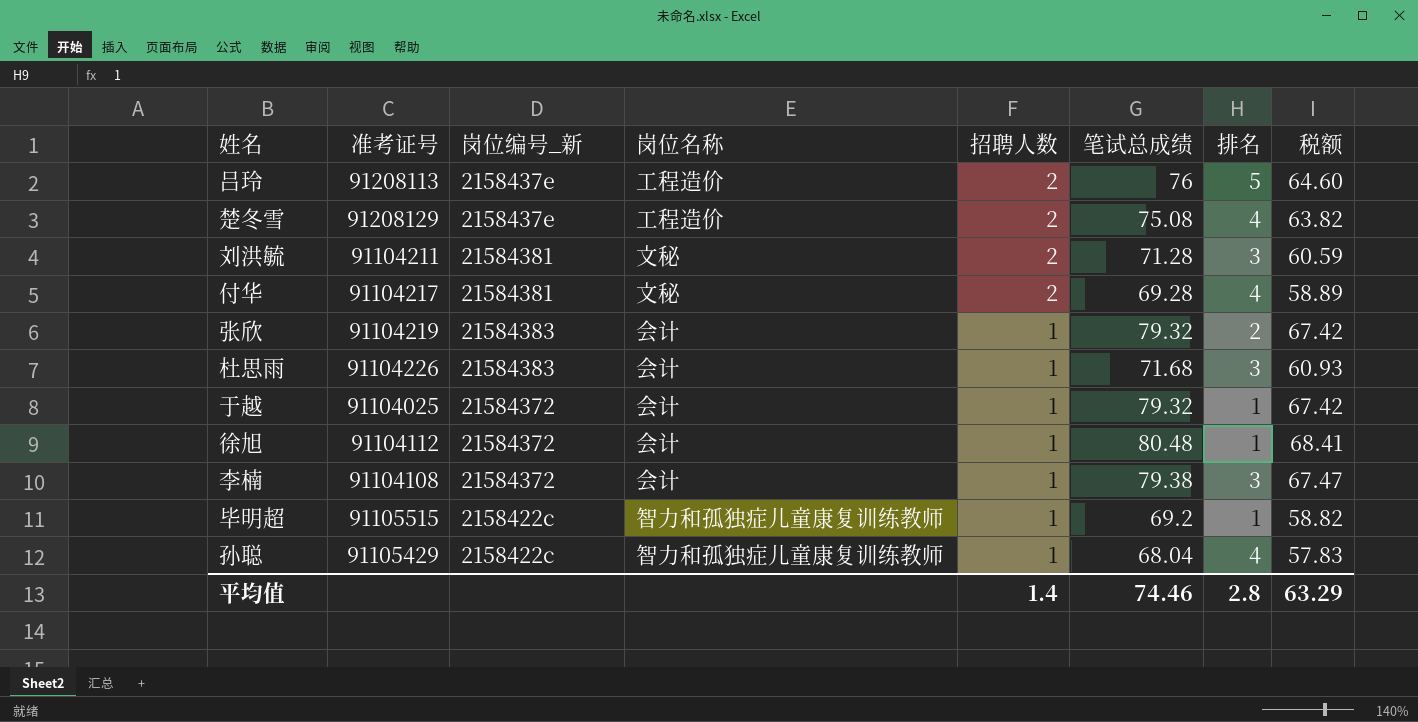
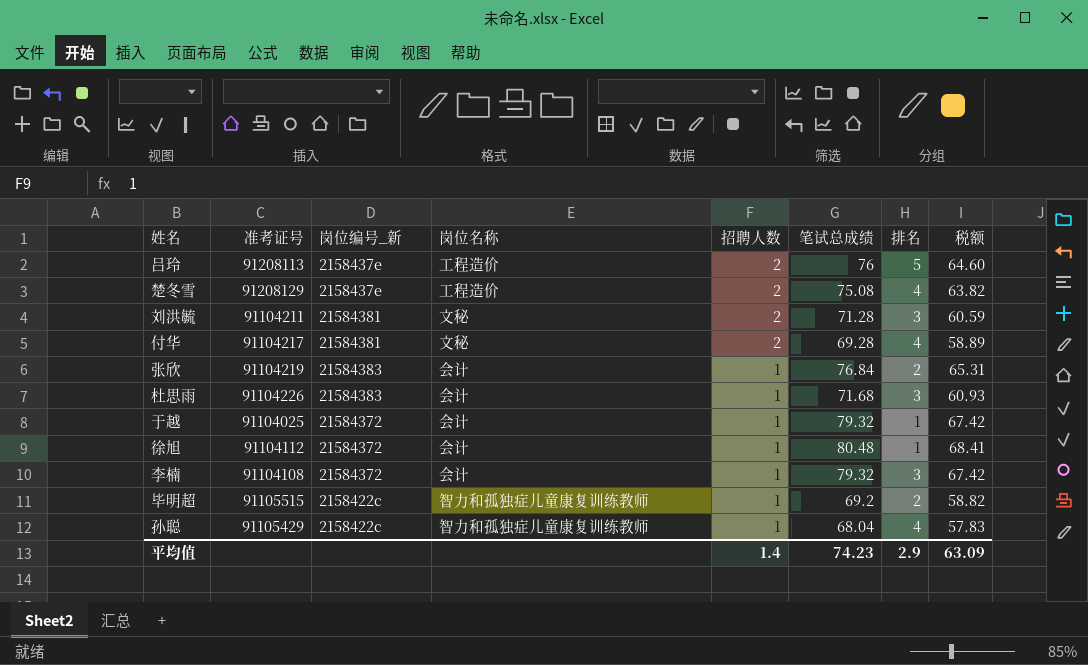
张欣 | 笔试总成绩: 79.32 -> 76.84
张欣 | 税额: 67.42 -> 65.31
李楠 | 笔试总成绩: 79.38 -> 79.32
李楠 | 税额: 67.47 -> 67.42
毕明超 | 排名: 1 -> 2
平均值 | 笔试总成绩: 74.46 -> 74.23
平均值 | 排名: 2.8 -> 2.9
平均值 | 税额: 63.29 -> 63.09

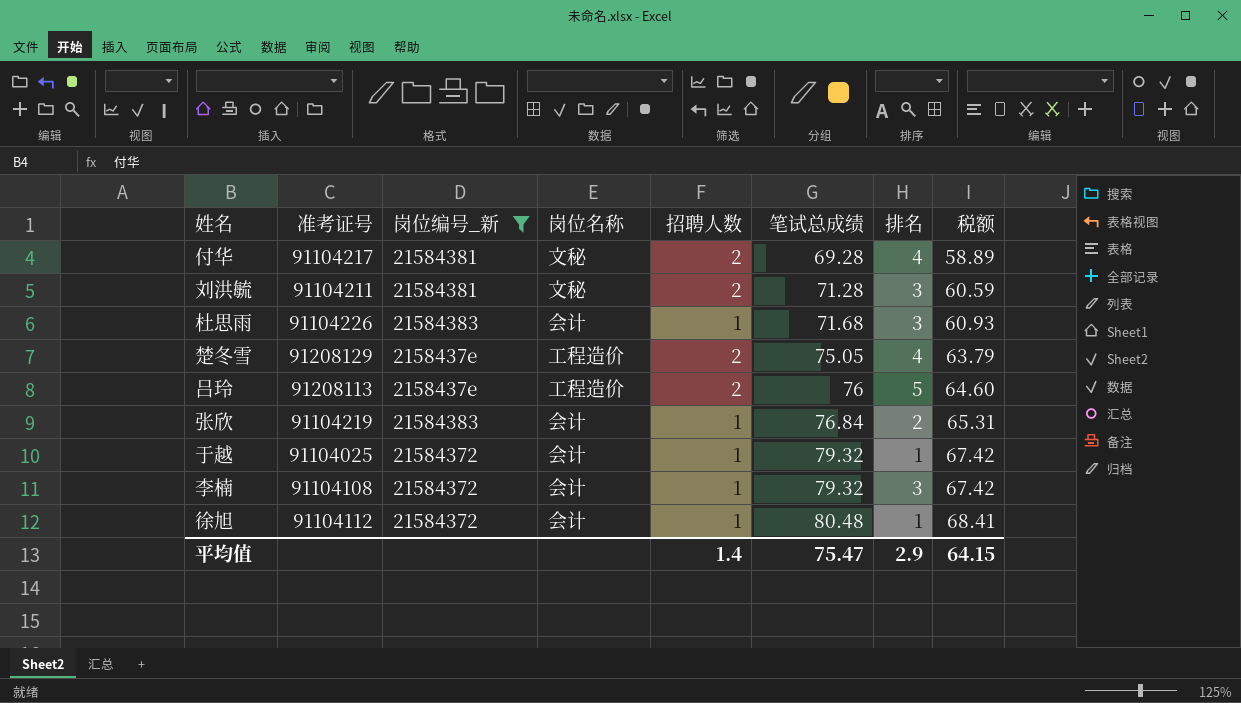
filter: none -> 岗位编号_新 != 2158422c
row order: 招聘人数 descending -> 笔试总成绩 ascending
楚冬雪 | 笔试总成绩: 75.08 -> 75.05
楚冬雪 | 税额: 63.82 -> 63.79
平均值 | 笔试总成绩: 74.23 -> 75.47
平均值 | 税额: 63.09 -> 64.15

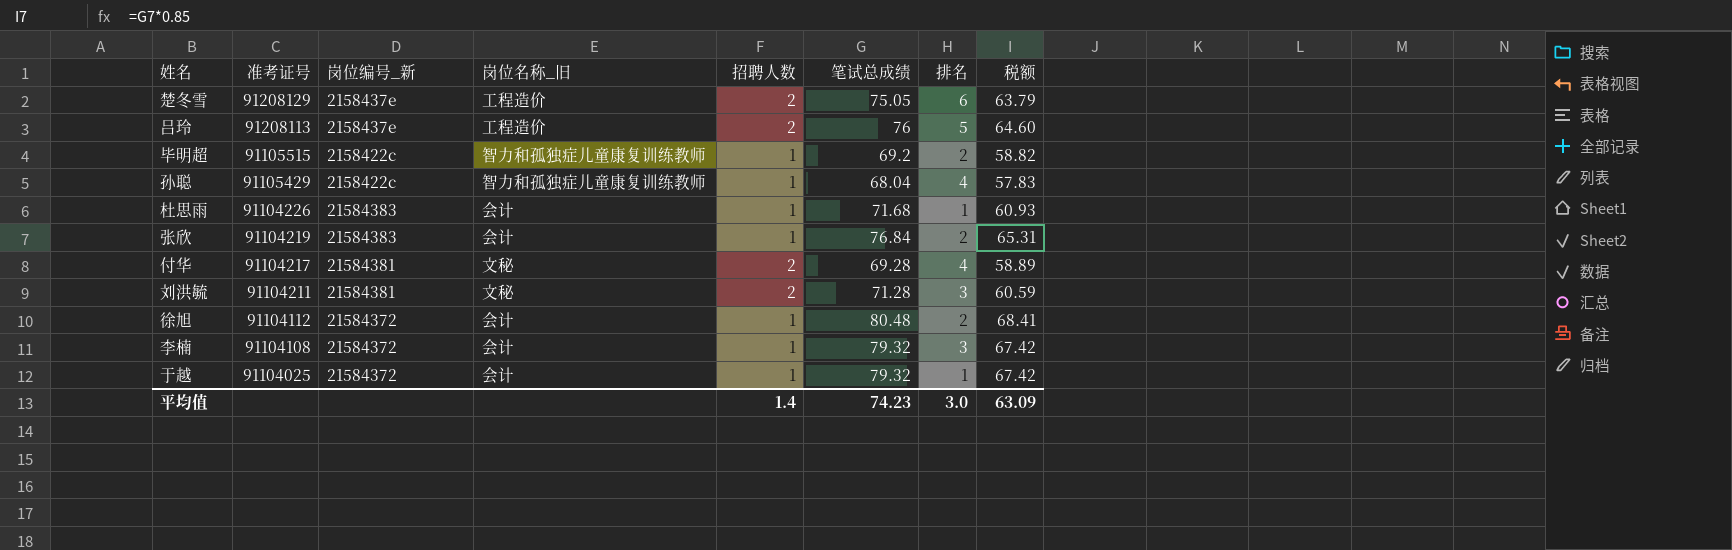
filter: 岗位编号_新 != 2158422c -> none
row order: 笔试总成绩 ascending -> 准考证号 descending
column name: 岗位名称 -> 岗位名称_旧
楚冬雪 | 排名: 4 -> 6
杜思雨 | 排名: 3 -> 1
徐旭 | 排名: 1 -> 2
平均值 | 笔试总成绩: 75.47 -> 74.23
平均值 | 排名: 2.9 -> 3.0
平均值 | 税额: 64.15 -> 63.09

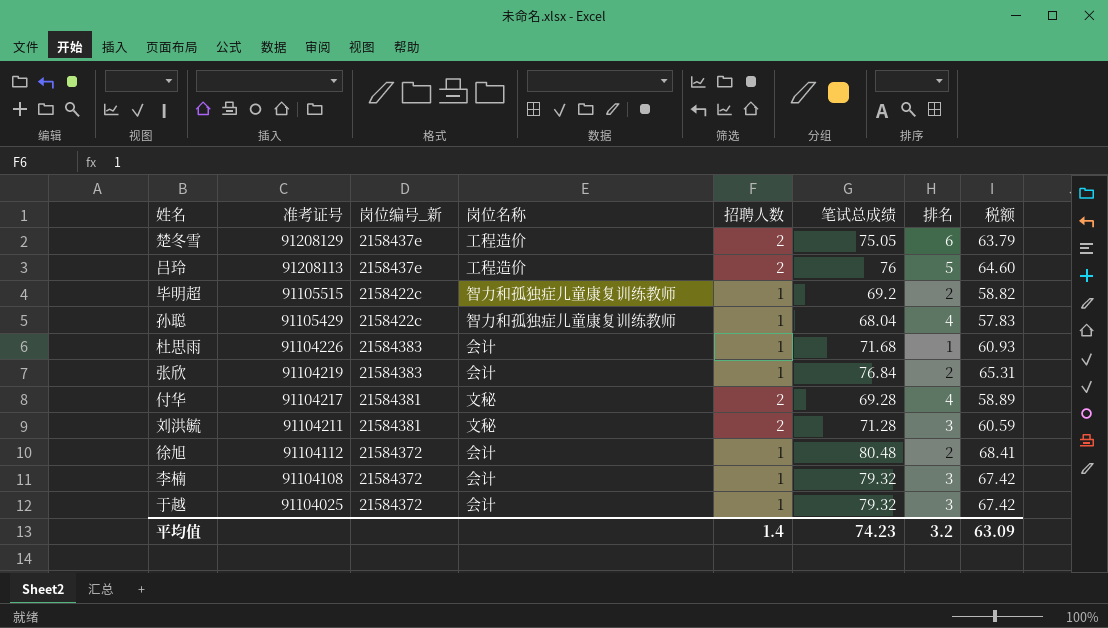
column name: 岗位名称_旧 -> 岗位名称
于越 | 排名: 1 -> 3
平均值 | 排名: 3.0 -> 3.2

